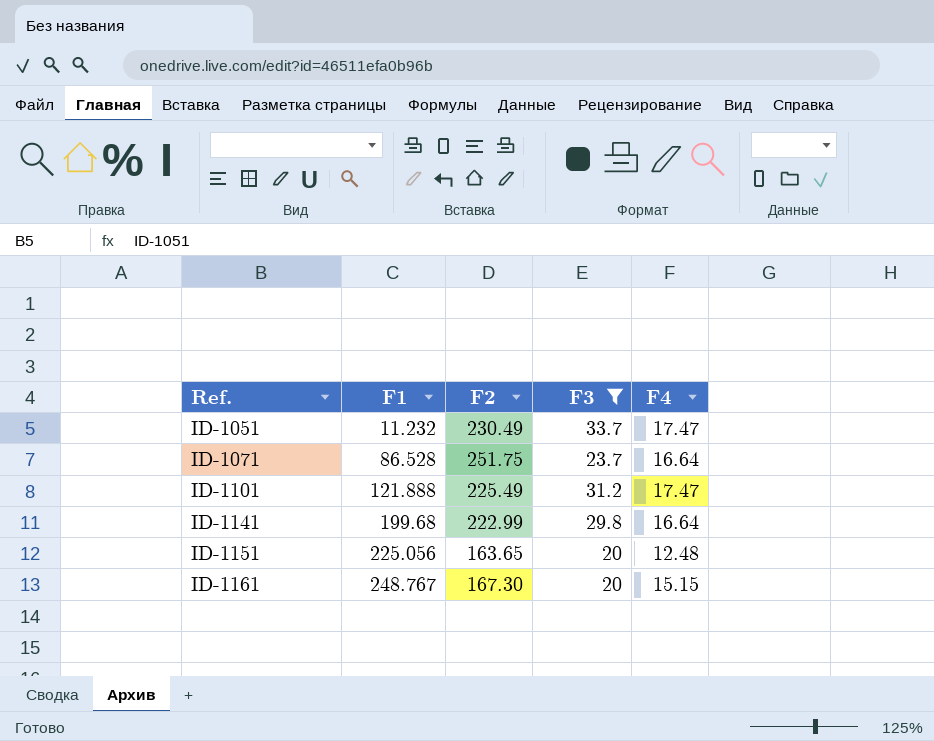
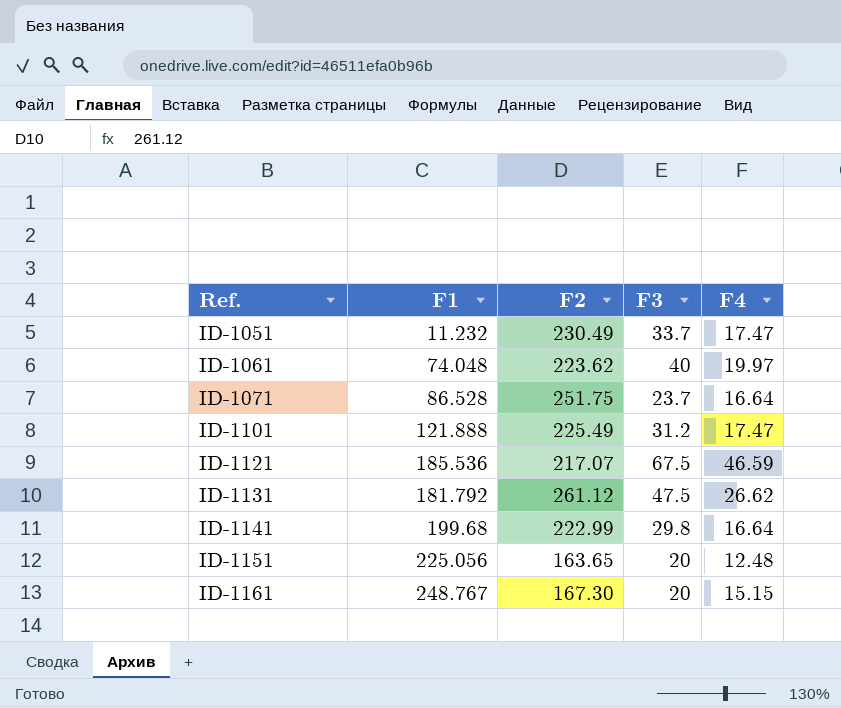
filter: F3 <= 33.7 -> none

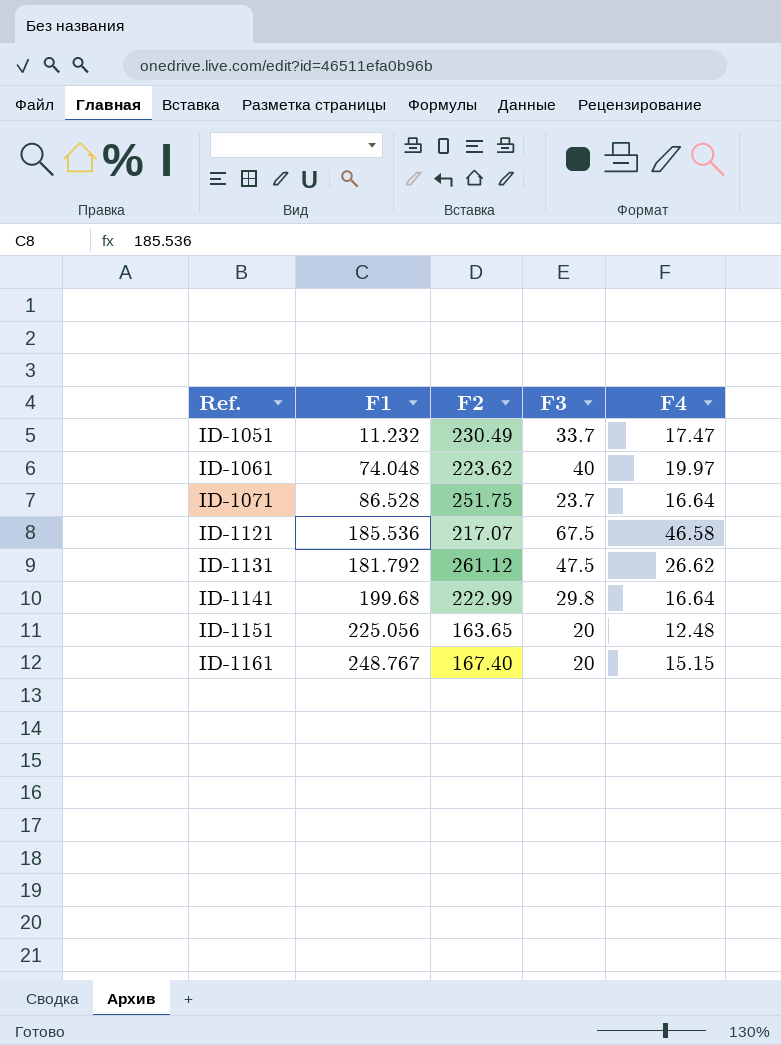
row ID-1101: 121.888 | 225.49 | 31.2 | 17.47 -> none
ID-1121 | F4: 46.59 -> 46.58
ID-1161 | F2: 167.30 -> 167.40

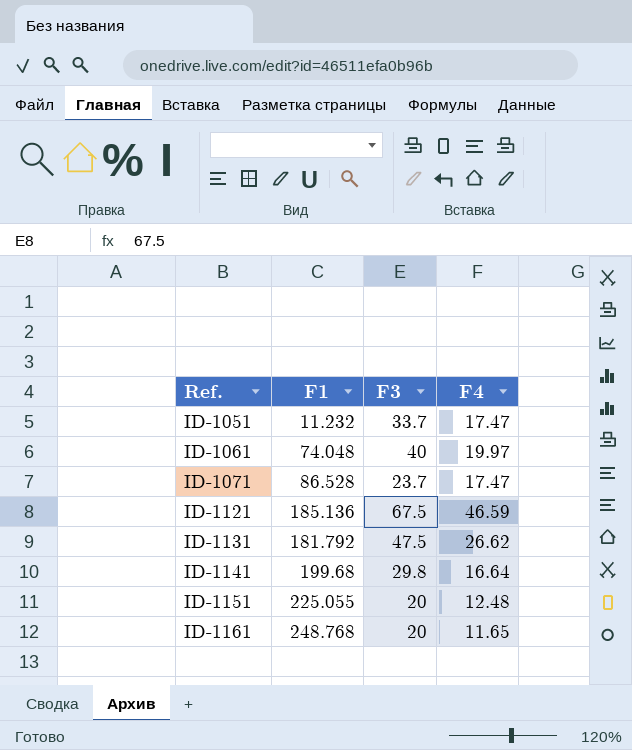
column F2 | position: 3 -> none
ID-1071 | F4: 16.64 -> 17.47
ID-1121 | F1: 185.536 -> 185.136
ID-1121 | F4: 46.58 -> 46.59
ID-1151 | F1: 225.056 -> 225.055
ID-1161 | F1: 248.767 -> 248.768
ID-1161 | F4: 15.15 -> 11.65

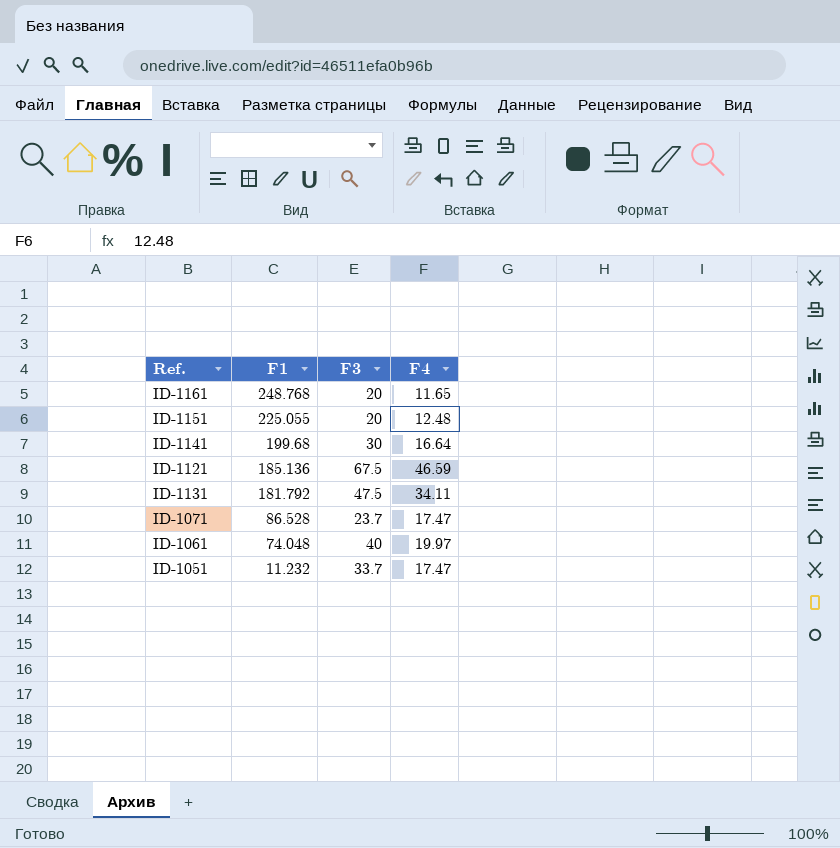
row order: Ref. ascending -> F1 descending
ID-1141 | F3: 29.8 -> 30
ID-1131 | F4: 26.62 -> 34.11

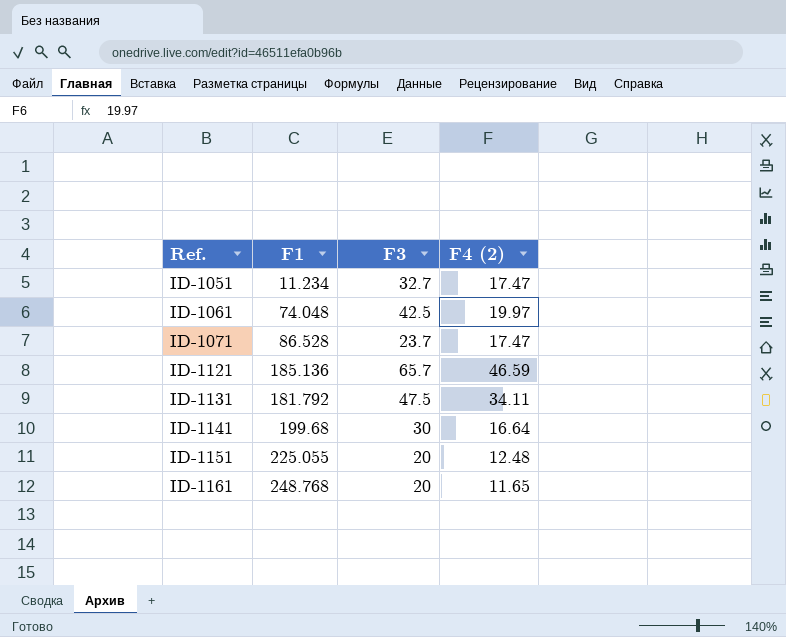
row order: F1 descending -> Ref. ascending
column name: F4 -> F4 (2)
ID-1051 | F1: 11.232 -> 11.234
ID-1051 | F3: 33.7 -> 32.7
ID-1061 | F3: 40 -> 42.5
ID-1121 | F3: 67.5 -> 65.7

